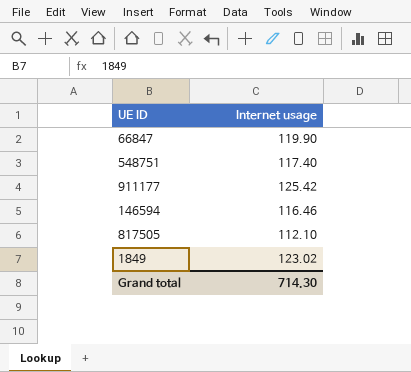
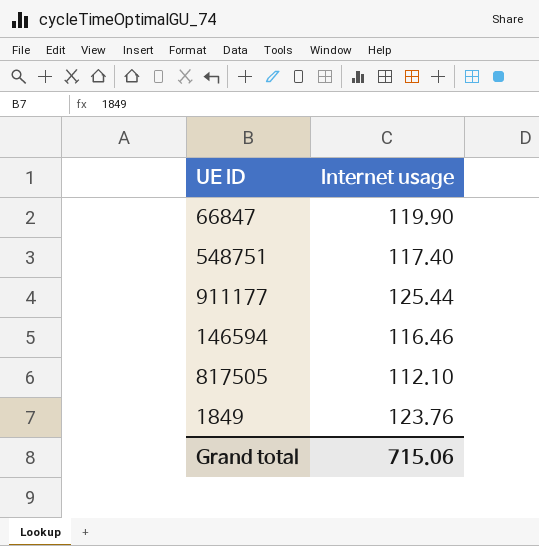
911177 | Internet usage: 125.42 -> 125.44
1849 | Internet usage: 123.02 -> 123.76
Grand total | Internet usage: 714.30 -> 715.06

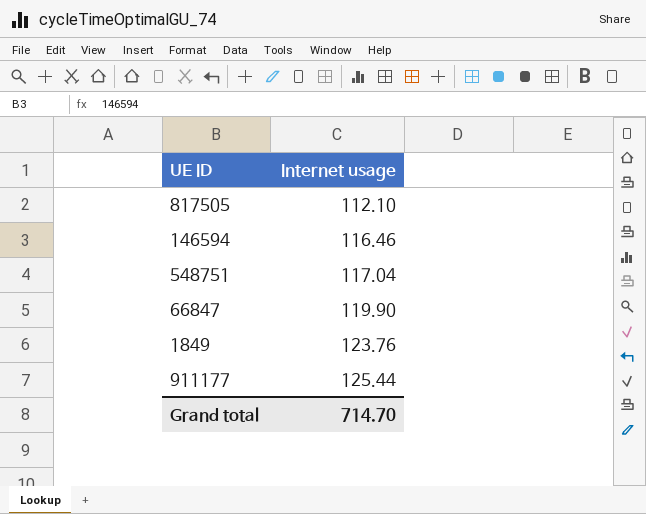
row order: none -> Internet usage ascending
548751 | Internet usage: 117.40 -> 117.04
Grand total | Internet usage: 715.06 -> 714.70

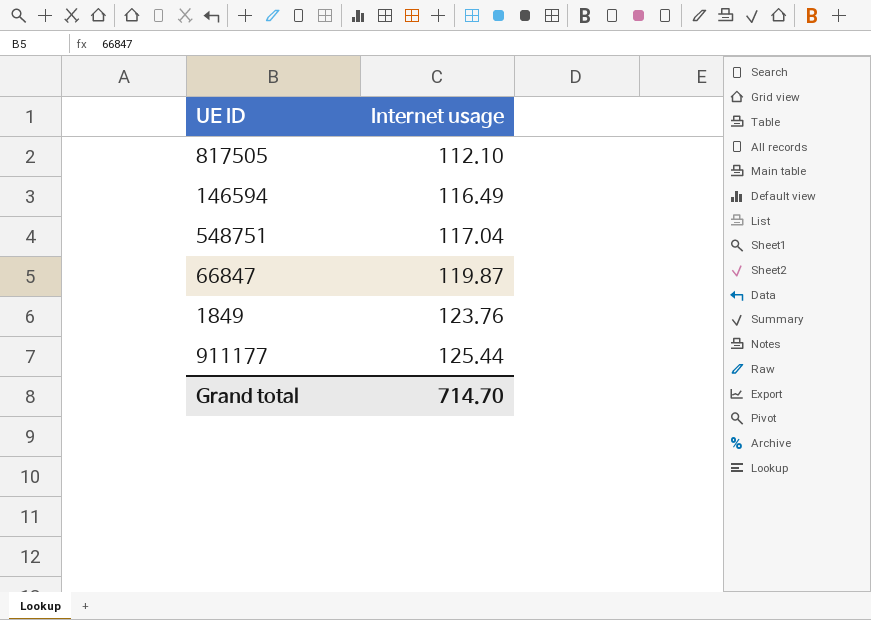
146594 | Internet usage: 116.46 -> 116.49
66847 | Internet usage: 119.90 -> 119.87

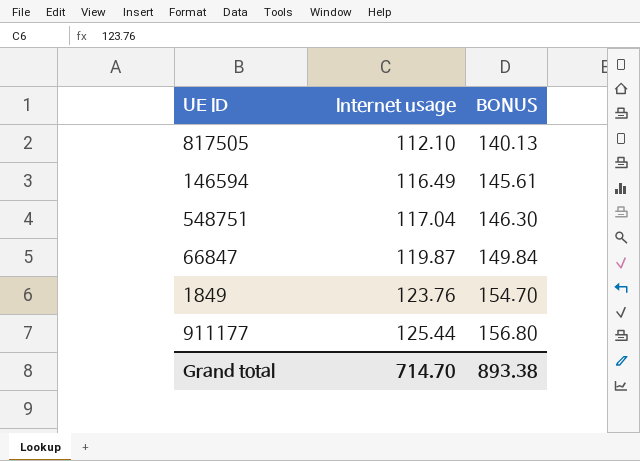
column BONUS | formula: none -> [Internet usage] * 1.25

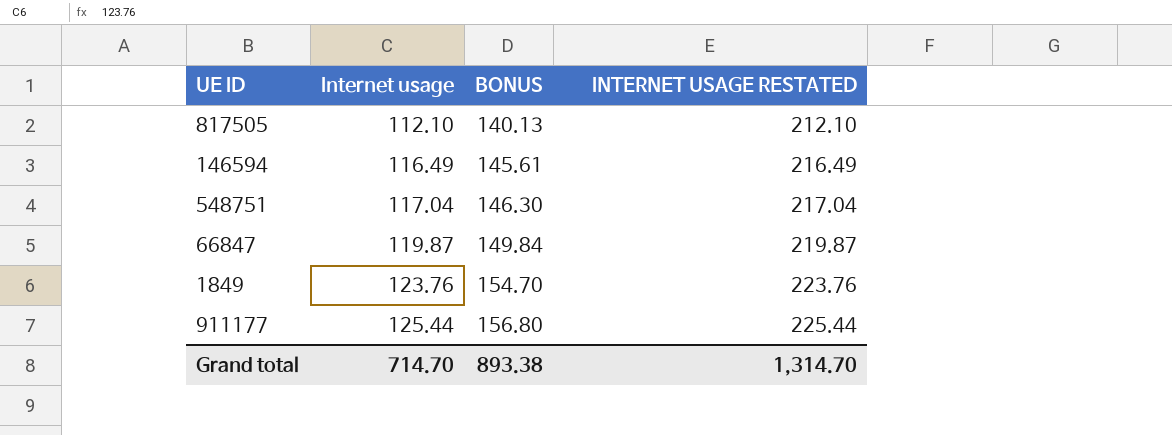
column INTERNET USAGE RESTATED | formula: none -> [Internet usage] + 100

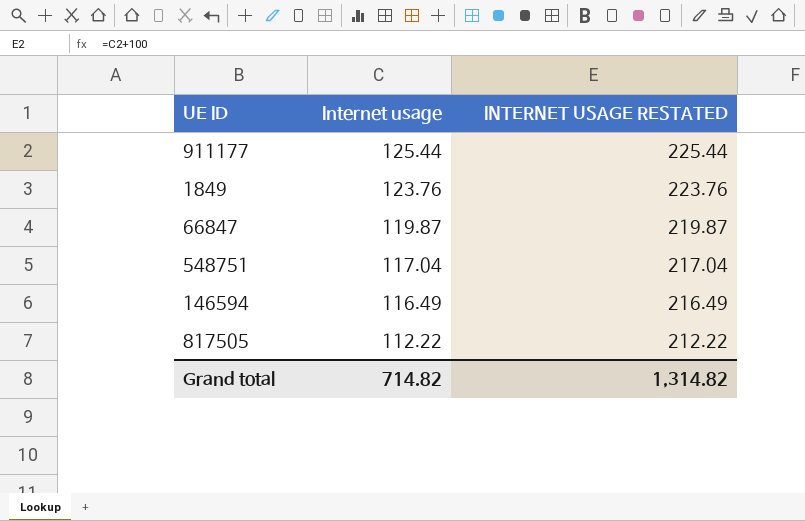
row order: Internet usage ascending -> Internet usage descending
column BONUS | formula: [Internet usage] * 1.25 -> none
817505 | Internet usage: 112.10 -> 112.22
817505 | INTERNET USAGE RESTATED: 212.10 -> 212.22
Grand total | Internet usage: 714.70 -> 714.82
Grand total | INTERNET USAGE RESTATED: 1,314.70 -> 1,314.82

